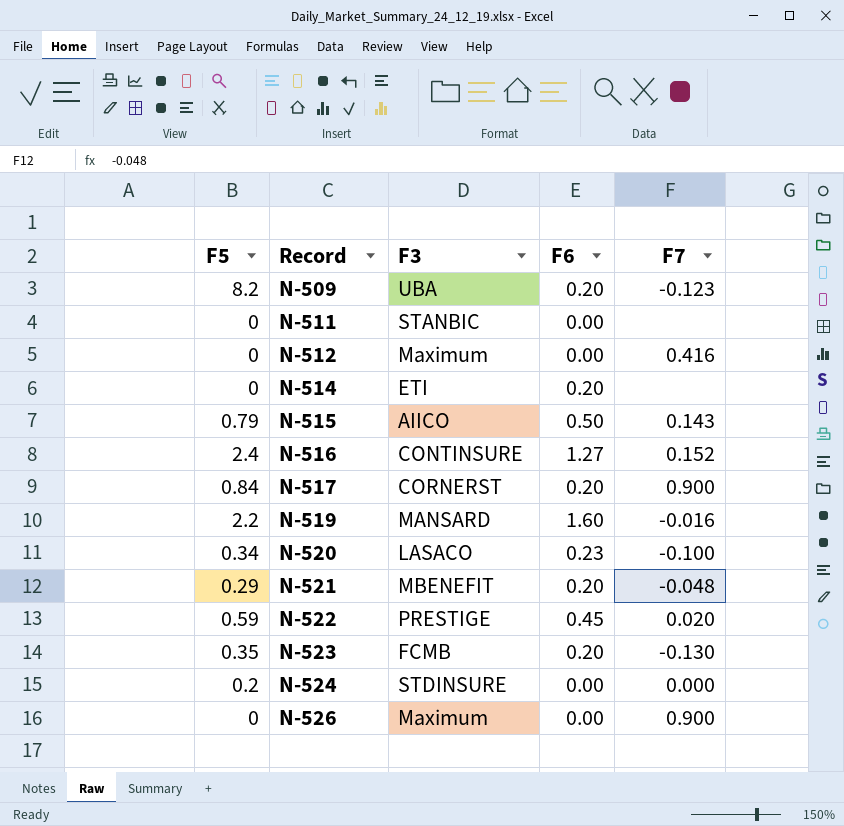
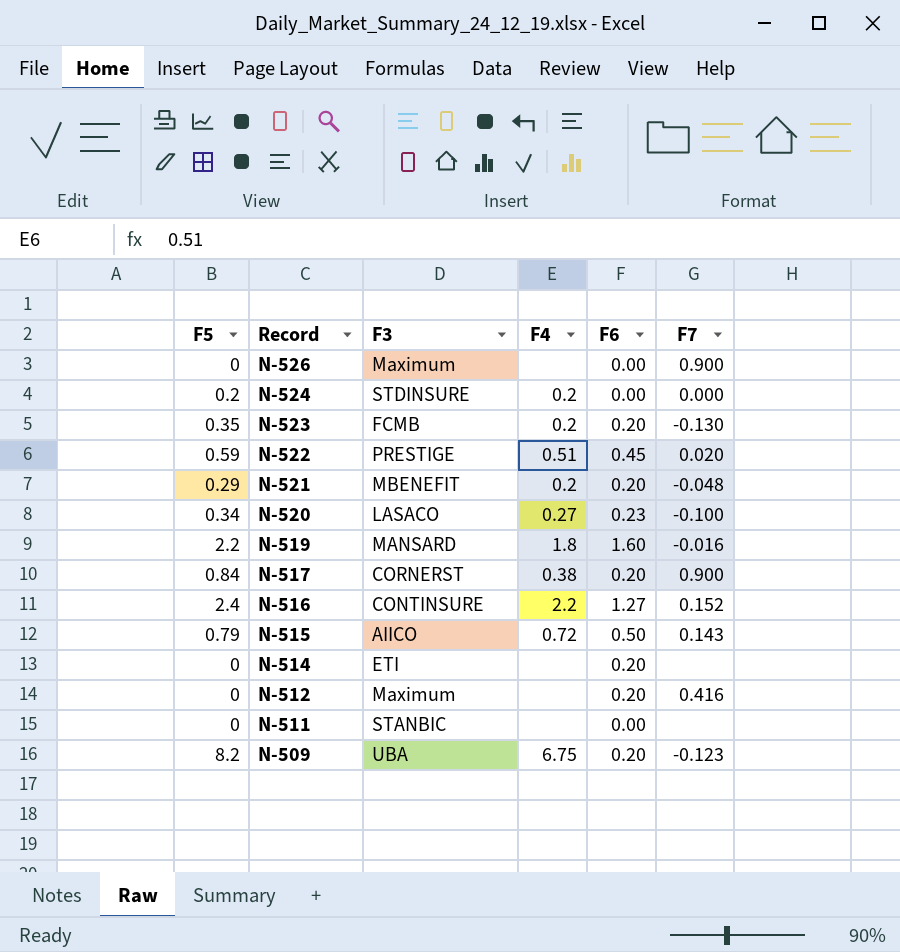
row order: Record ascending -> Record descending
column F4 | position: none -> 4
N-512 | F6: 0.00 -> 0.20

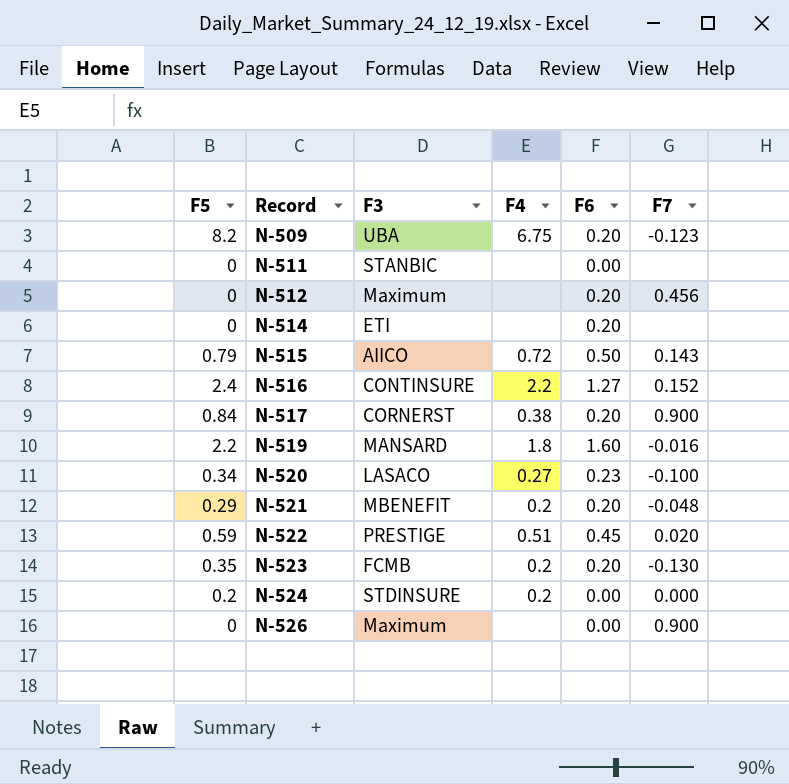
row order: Record descending -> Record ascending
N-512 | F7: 0.416 -> 0.456

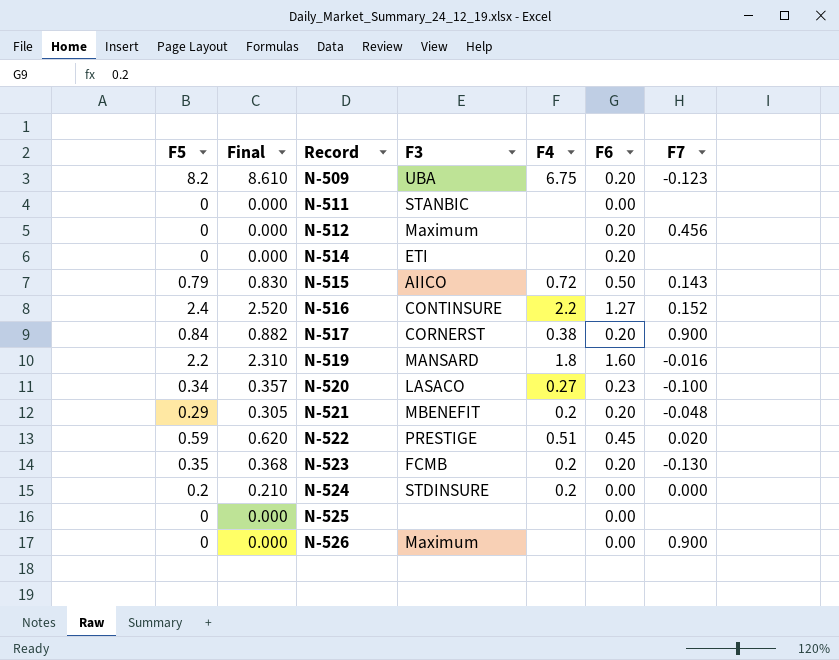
column Final | formula: none -> [F5] * 1.05
row N-525: none -> 0 | 0.000 | none | none | 0.00 | none

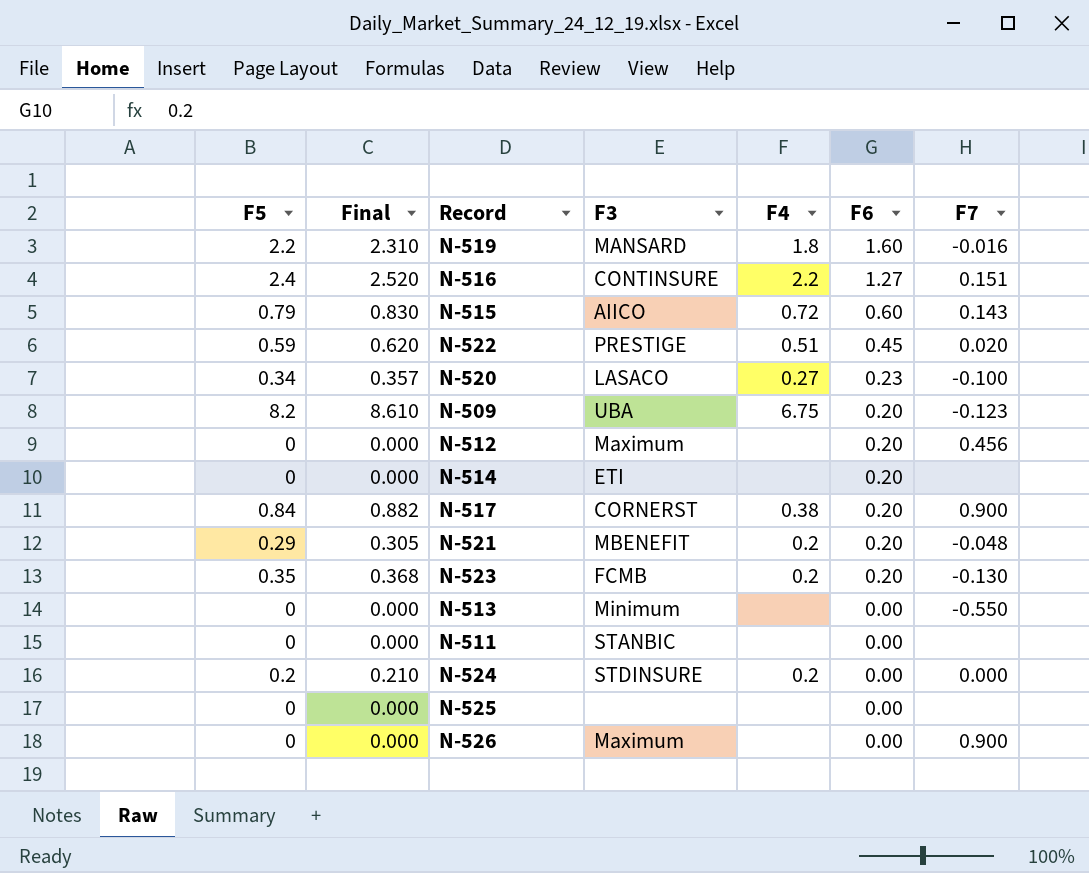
row order: Record ascending -> F6 descending
N-516 | F7: 0.152 -> 0.151
N-515 | F6: 0.50 -> 0.60
row N-513: none -> 0 | 0.000 | Minimum | none | 0.00 | -0.550

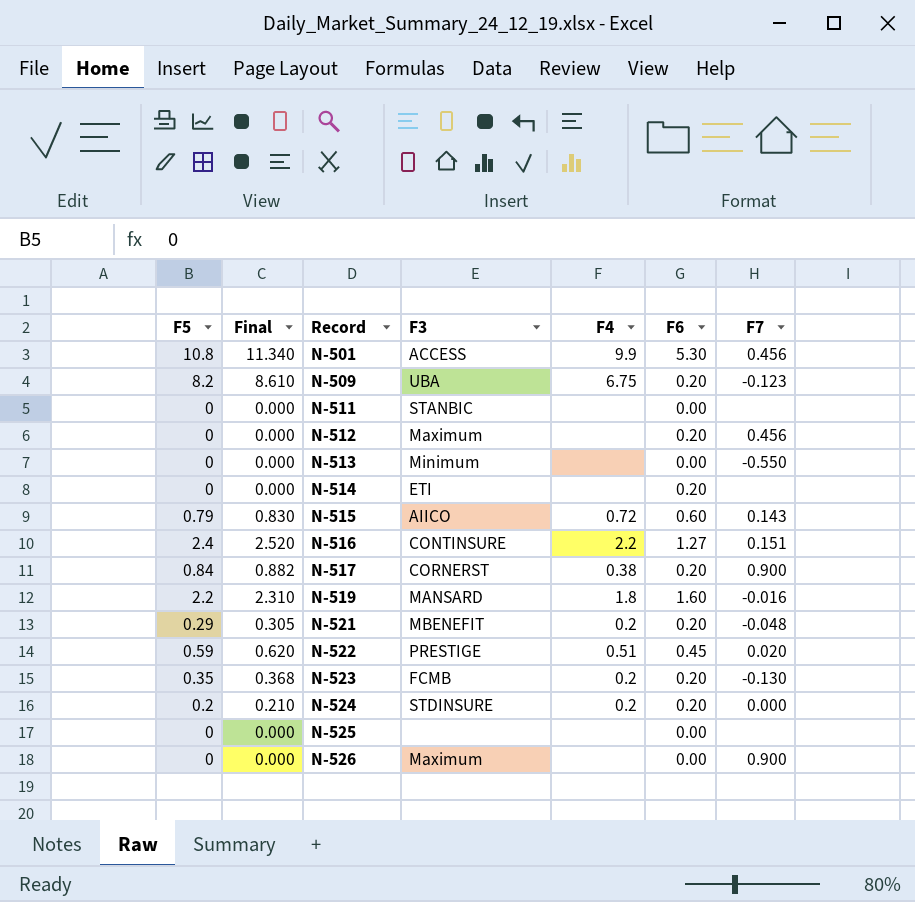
row order: F6 descending -> Record ascending
row N-520: 0.34 | 0.357 | LASACO | 0.27 | 0.23 | -0.100 -> none
row N-501: none -> 10.8 | 11.340 | ACCESS | 9.9 | 5.30 | 0.456
N-524 | F6: 0.00 -> 0.20

